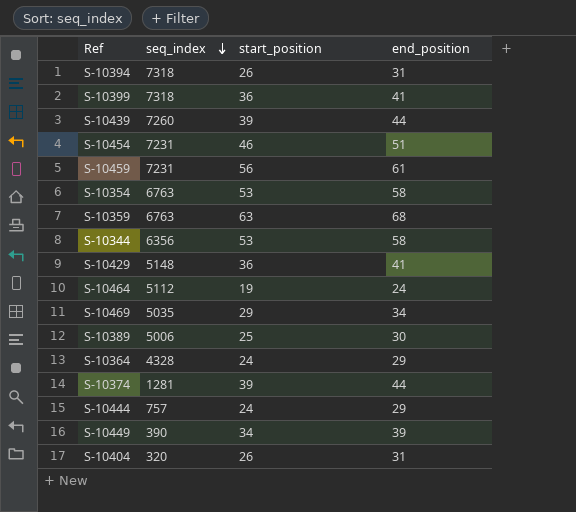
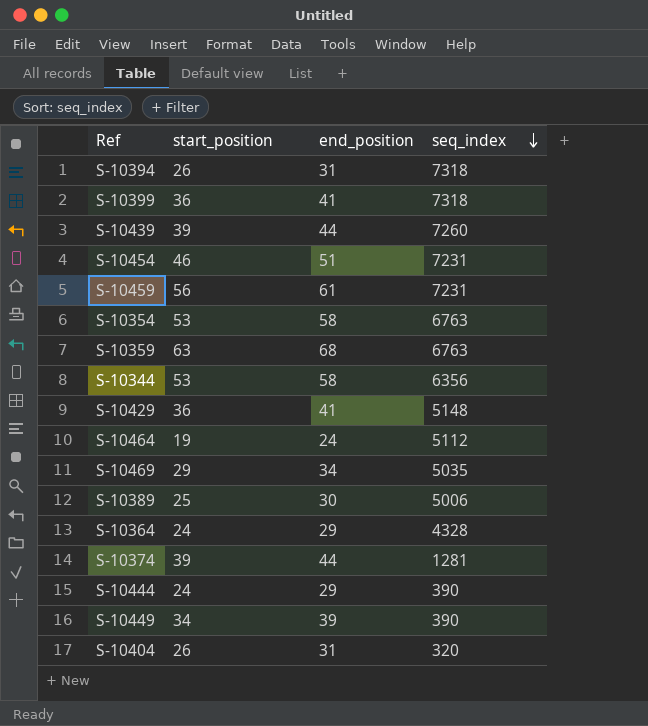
column seq_index | position: 2 -> 4
S-10444 | seq_index: 757 -> 390

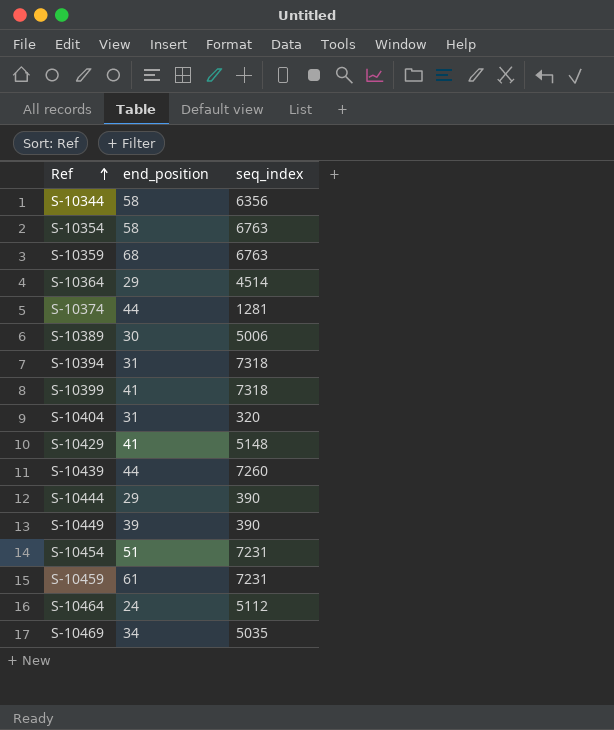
row order: seq_index descending -> Ref ascending
column start_position | position: 2 -> none
S-10364 | seq_index: 4328 -> 4514

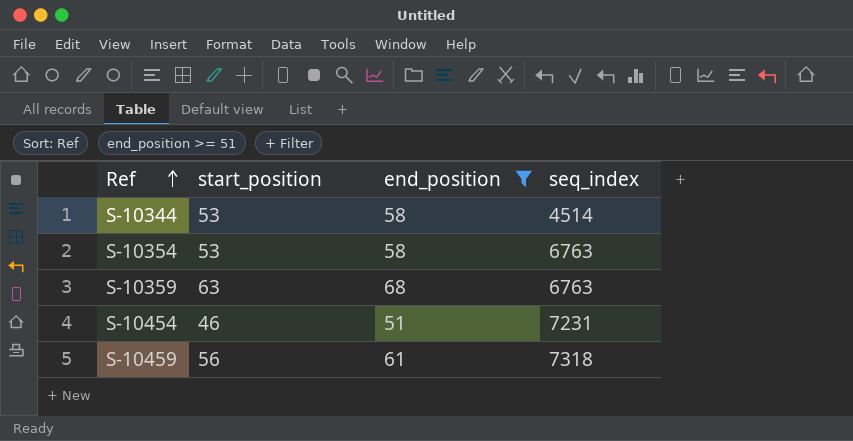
filter: none -> end_position >= 51
column start_position | position: none -> 2
S-10344 | seq_index: 6356 -> 4514
S-10459 | seq_index: 7231 -> 7318

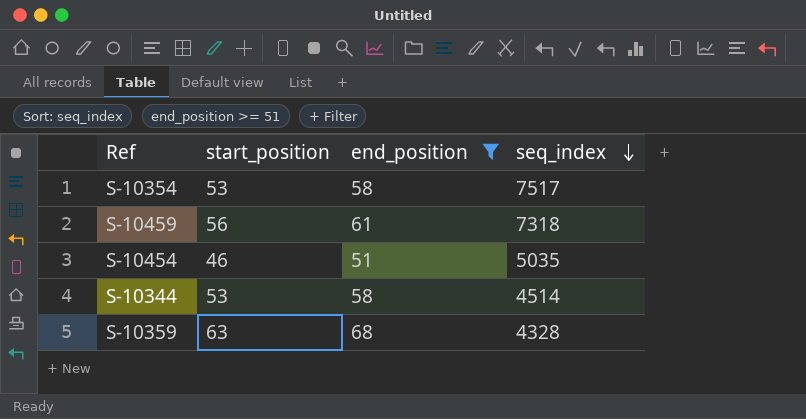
row order: Ref ascending -> seq_index descending
S-10354 | seq_index: 6763 -> 7517
S-10454 | seq_index: 7231 -> 5035
S-10359 | seq_index: 6763 -> 4328

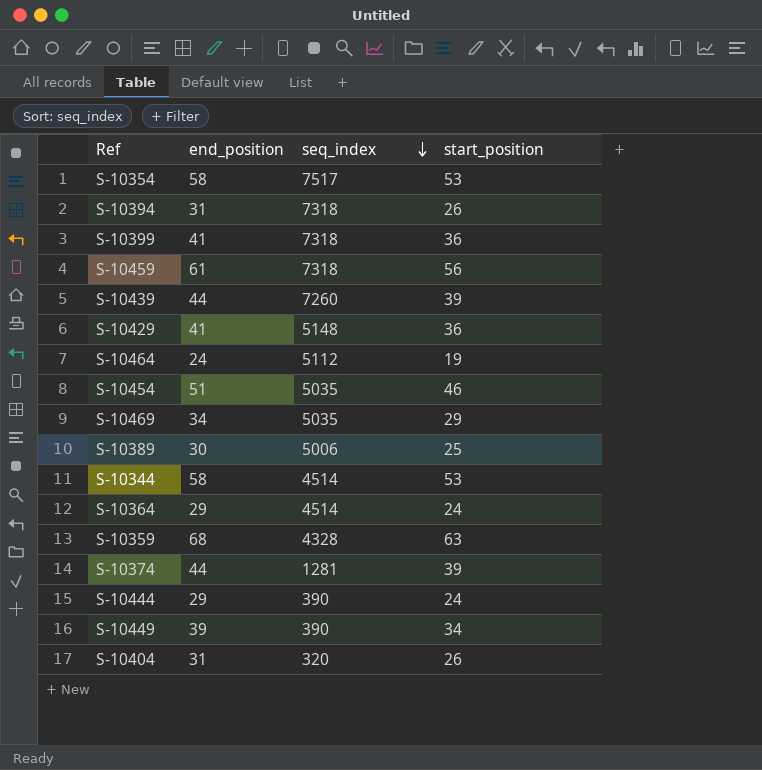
filter: end_position >= 51 -> none
column start_position | position: 2 -> 4

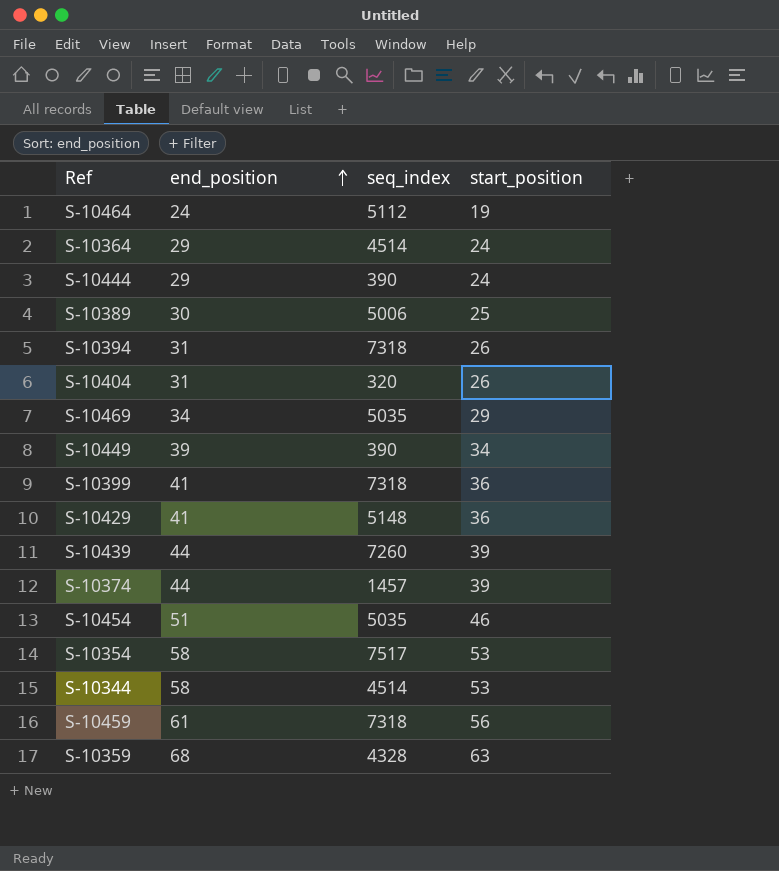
row order: seq_index descending -> end_position ascending
S-10374 | seq_index: 1281 -> 1457

